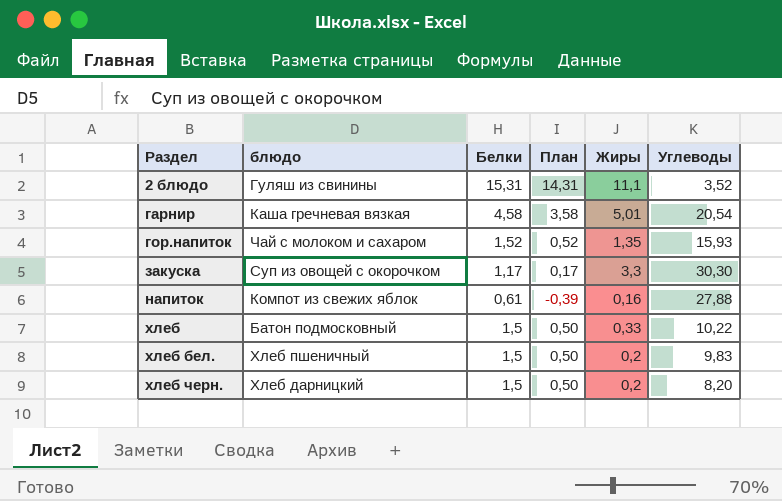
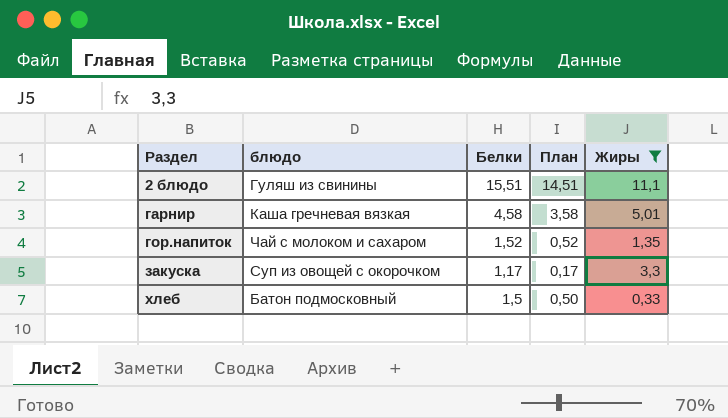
filter: none -> Жиры >= 0,33
column Углеводы | position: 6 -> none
2 блюдо | Белки: 15,31 -> 15,51
2 блюдо | План: 14,31 -> 14,51

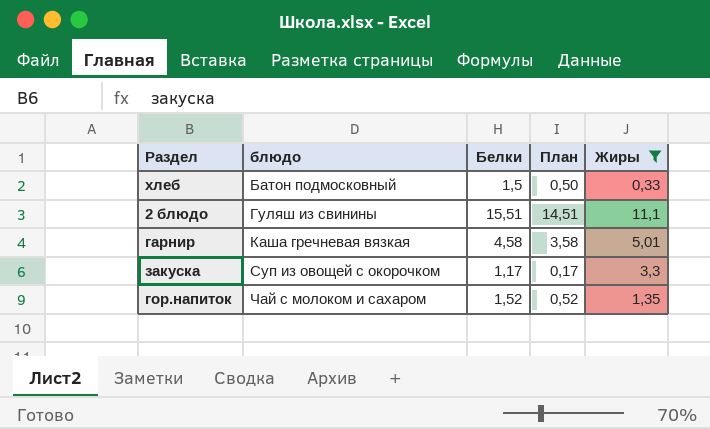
row order: Раздел ascending -> блюдо ascending

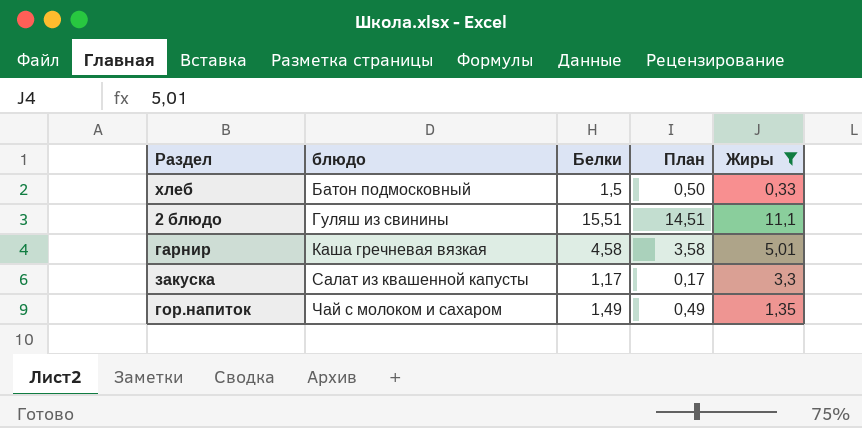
закуска | блюдо: Суп из овощей с окорочком -> Салат из квашенной капусты
гор.напиток | Белки: 1,52 -> 1,49
гор.напиток | План: 0,52 -> 0,49

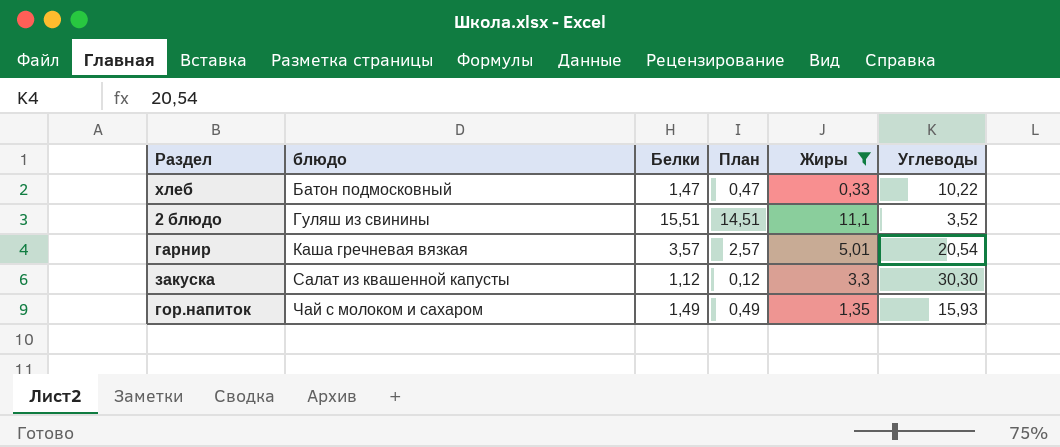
column Углеводы | position: none -> 6
хлеб | Белки: 1,5 -> 1,47
хлеб | План: 0,50 -> 0,47
гарнир | Белки: 4,58 -> 3,57
гарнир | План: 3,58 -> 2,57
закуска | Белки: 1,17 -> 1,12
закуска | План: 0,17 -> 0,12

